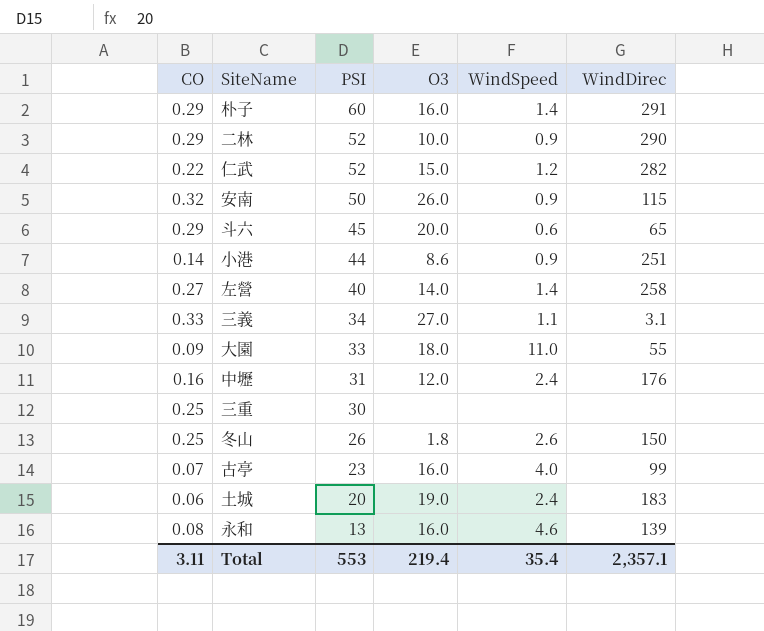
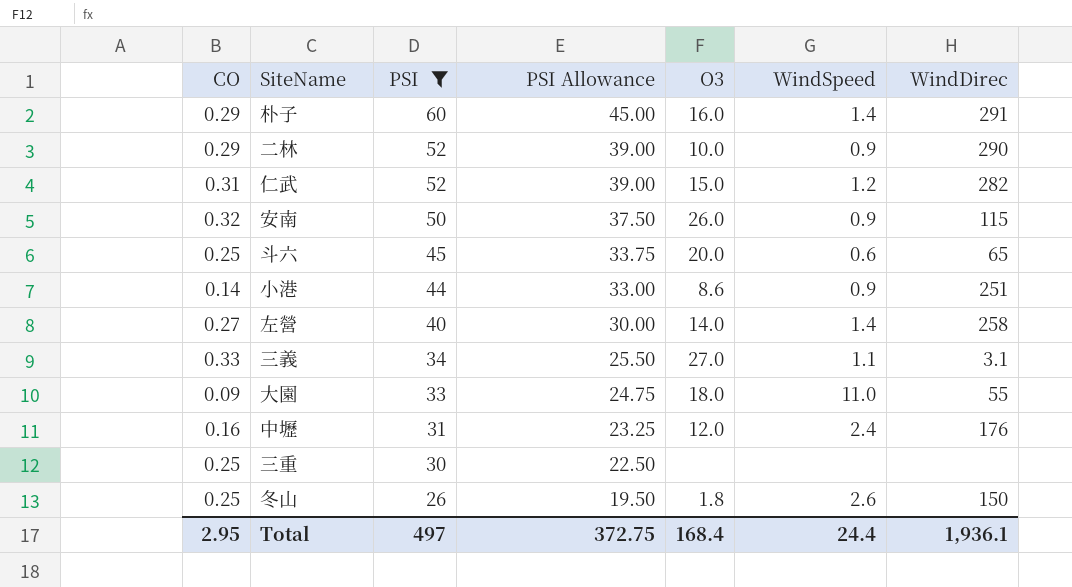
filter: none -> PSI >= 26
column PSI Allowance | formula: none -> [PSI] * 0.75
仁武 | CO: 0.22 -> 0.31
斗六 | CO: 0.29 -> 0.25
Total | CO: 3.11 -> 2.95
Total | PSI: 553 -> 497
Total | O3: 219.4 -> 168.4
Total | WindSpeed: 35.4 -> 24.4
Total | WindDirec: 2,357.1 -> 1,936.1

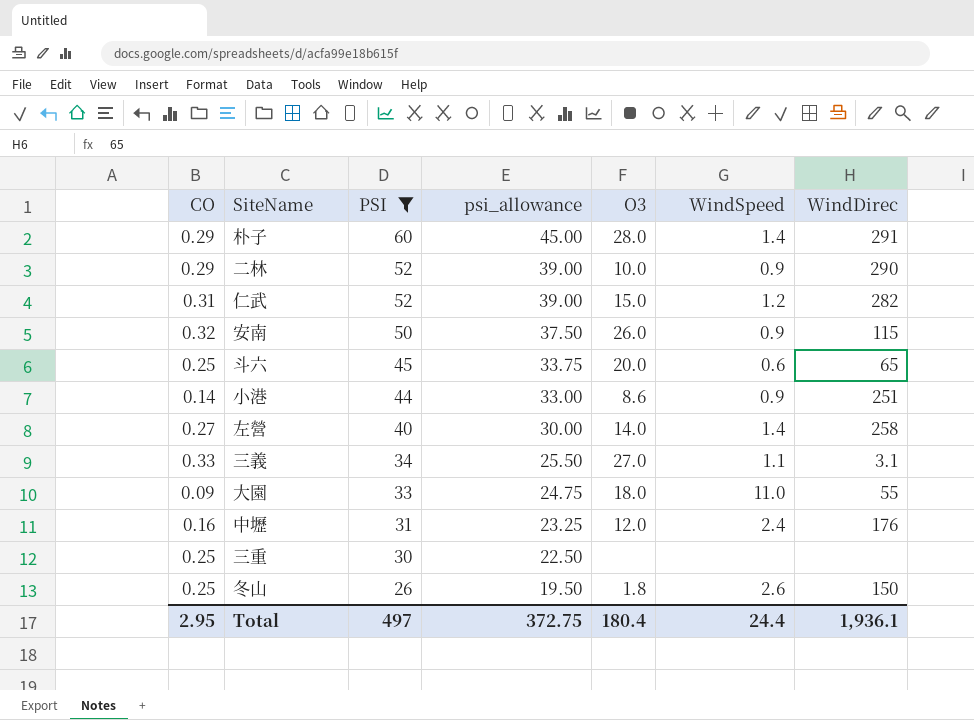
column name: PSI Allowance -> psi_allowance
朴子 | O3: 16.0 -> 28.0
Total | O3: 168.4 -> 180.4

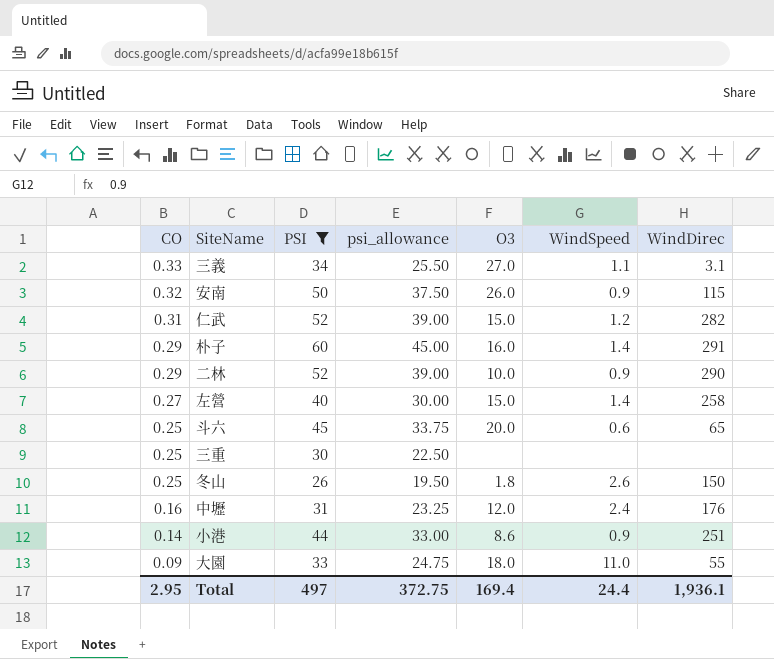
row order: PSI descending -> CO descending
朴子 | O3: 28.0 -> 16.0
左營 | O3: 14.0 -> 15.0
Total | O3: 180.4 -> 169.4

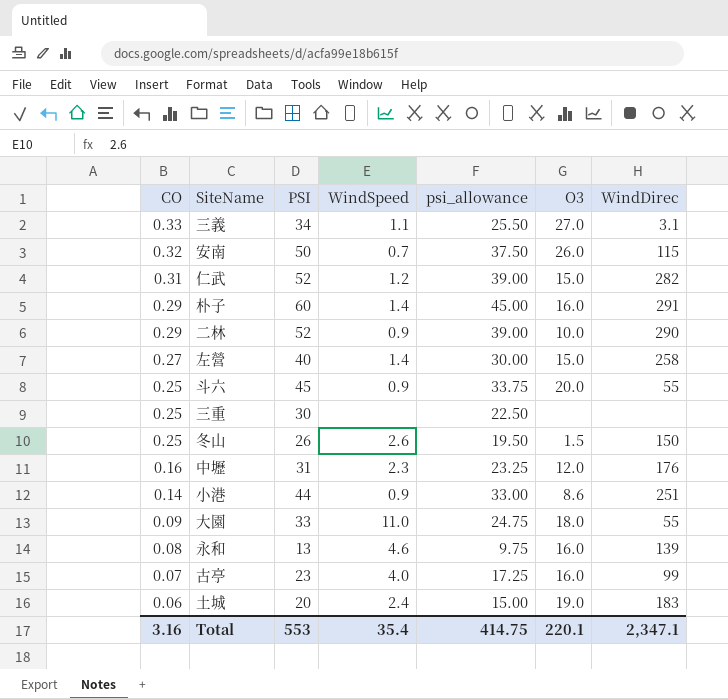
filter: PSI >= 26 -> none
column WindSpeed | position: 6 -> 4
安南 | WindSpeed: 0.9 -> 0.7
斗六 | WindSpeed: 0.6 -> 0.9
斗六 | WindDirec: 65 -> 55
冬山 | O3: 1.8 -> 1.5
中壢 | WindSpeed: 2.4 -> 2.3
Total | CO: 2.95 -> 3.16
Total | PSI: 497 -> 553
Total | WindSpeed: 24.4 -> 35.4
Total | psi_allowance: 372.75 -> 414.75
Total | O3: 169.4 -> 220.1
Total | WindDirec: 1,936.1 -> 2,347.1

